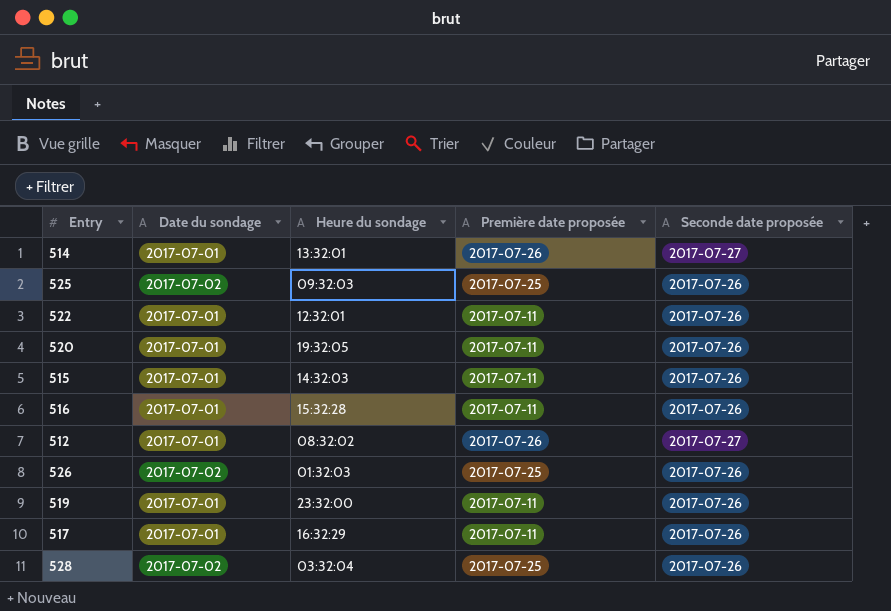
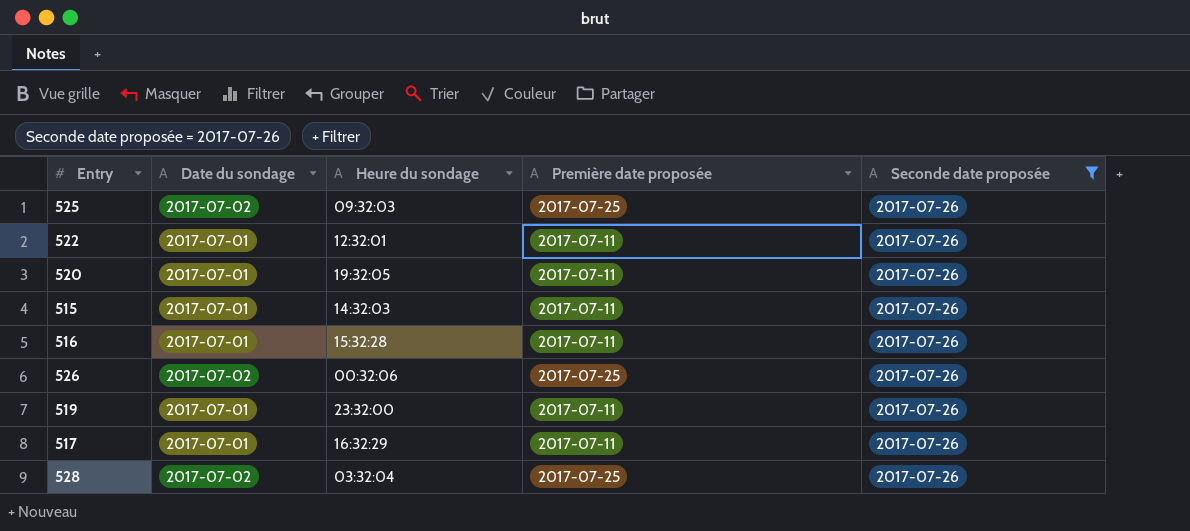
filter: none -> Seconde date proposée = 2017-07-26
526 | Heure du sondage: 01:32:03 -> 00:32:06

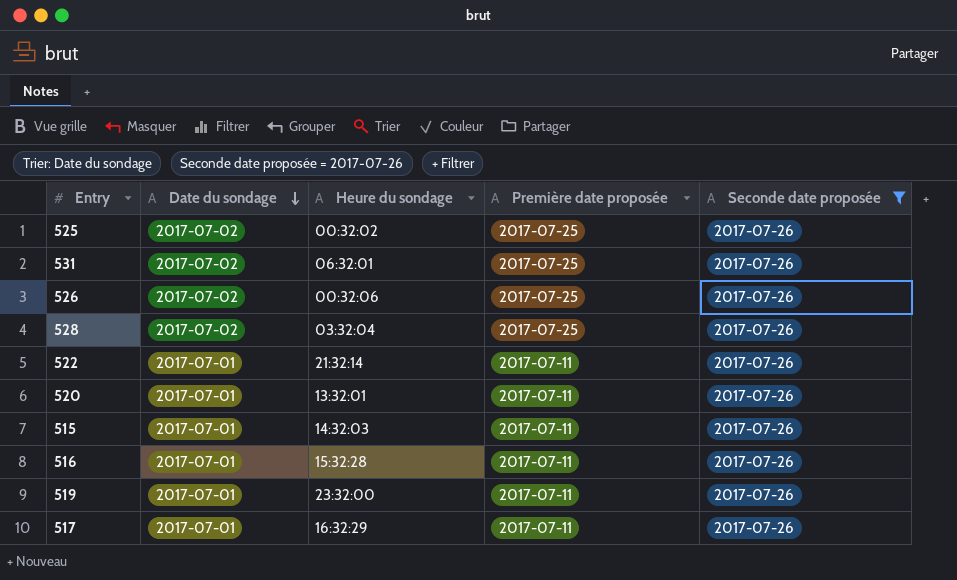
row order: none -> Date du sondage descending
525 | Heure du sondage: 09:32:03 -> 00:32:02
row 531: none -> 2017-07-02 | 06:32:01 | 2017-07-25 | 2017-07-26
522 | Heure du sondage: 12:32:01 -> 21:32:14
520 | Heure du sondage: 19:32:05 -> 13:32:01

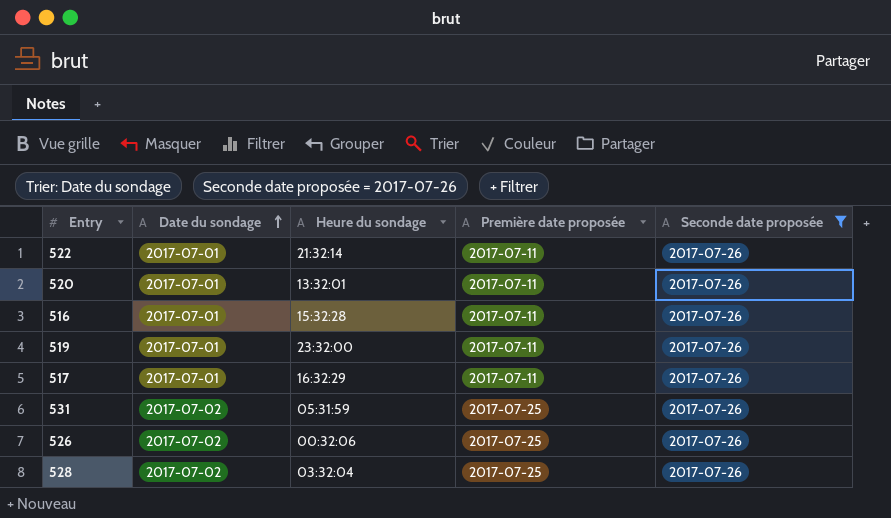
row order: Date du sondage descending -> Date du sondage ascending
row 525: 2017-07-02 | 00:32:02 | 2017-07-25 | 2017-07-26 -> none
row 515: 2017-07-01 | 14:32:03 | 2017-07-11 | 2017-07-26 -> none
531 | Heure du sondage: 06:32:01 -> 05:31:59

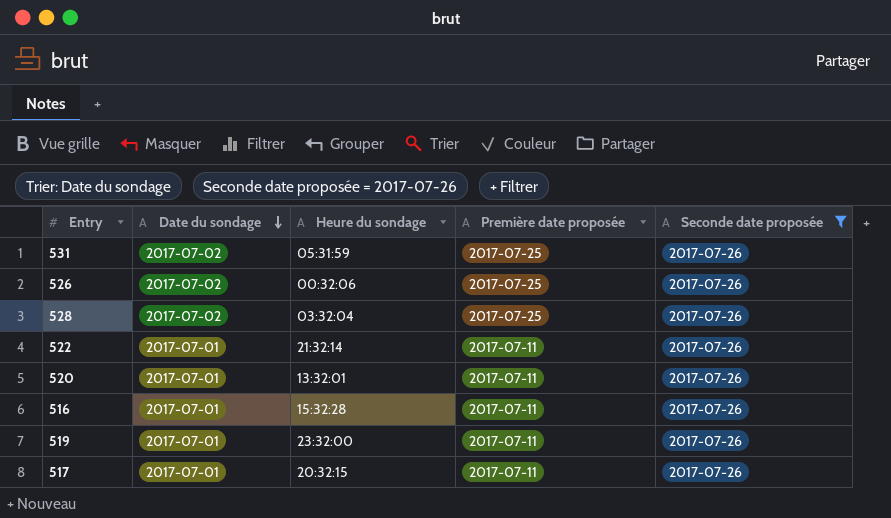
row order: Date du sondage ascending -> Date du sondage descending
517 | Heure du sondage: 16:32:29 -> 20:32:15

